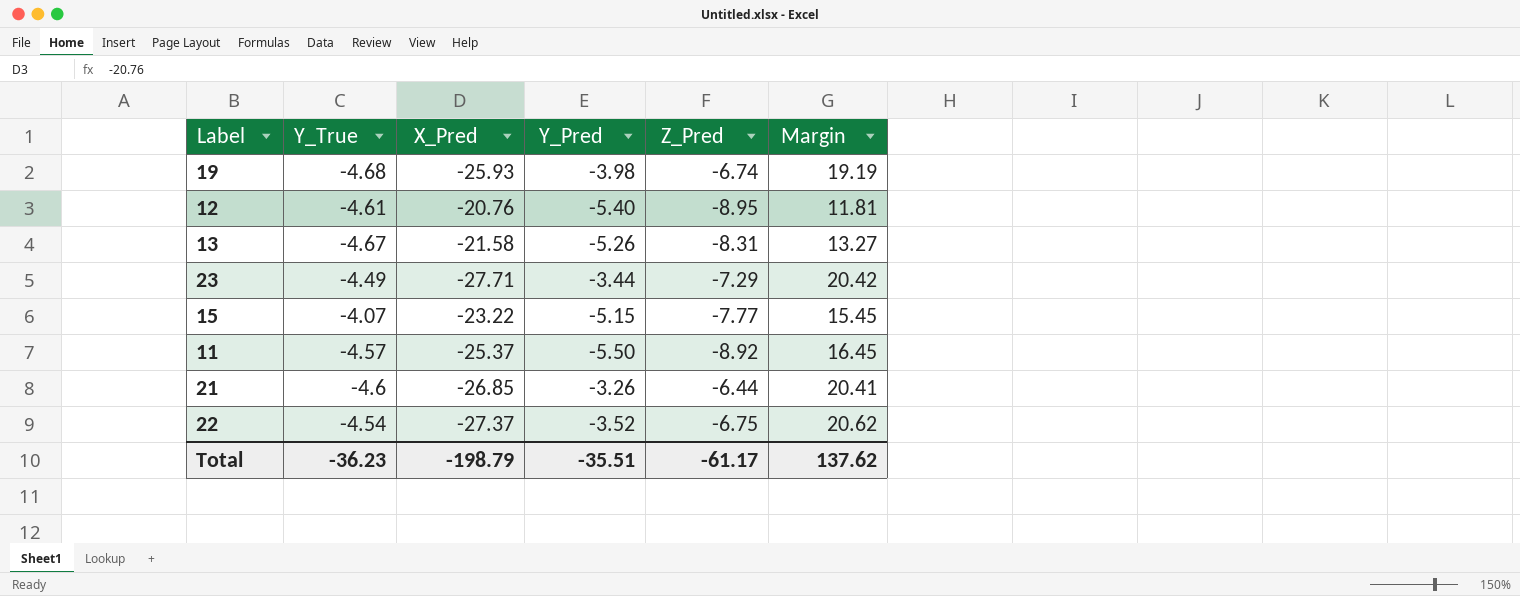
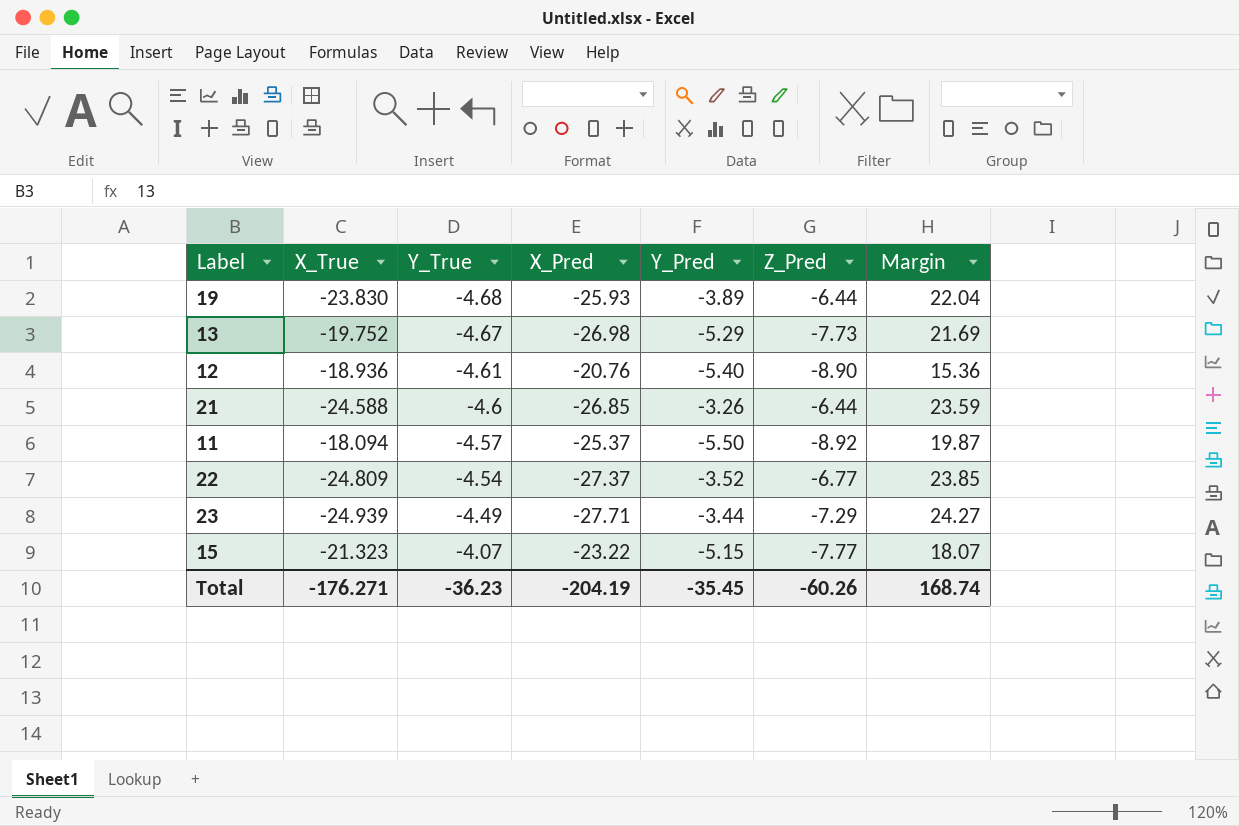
row order: none -> Y_True ascending
column X_True | position: none -> 2
column Margin | formula: [Z_Pred] - [X_Pred] -> [Y_Pred] - [X_Pred]
19 | Y_Pred: -3.98 -> -3.89
19 | Z_Pred: -6.74 -> -6.44
13 | X_Pred: -21.58 -> -26.98
13 | Y_Pred: -5.26 -> -5.29
13 | Z_Pred: -8.31 -> -7.73
12 | Z_Pred: -8.95 -> -8.90
22 | Z_Pred: -6.75 -> -6.77
Total | X_Pred: -198.79 -> -204.19
Total | Y_Pred: -35.51 -> -35.45
Total | Z_Pred: -61.17 -> -60.26
Total | Margin: 137.62 -> 168.74

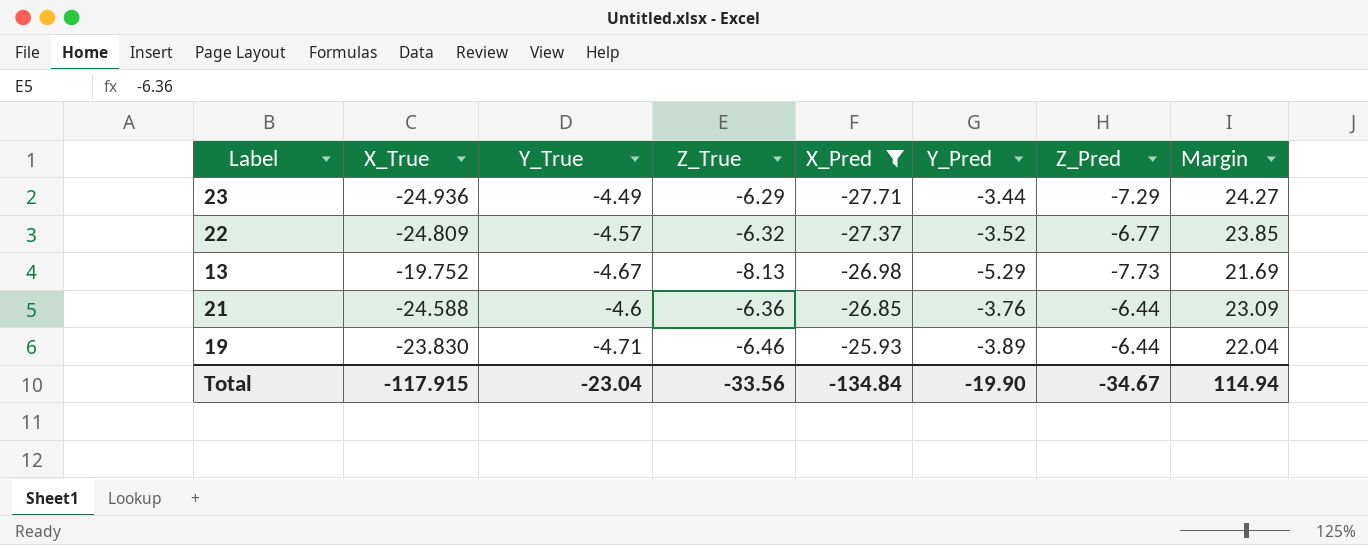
filter: none -> X_Pred <= -25.93
row order: Y_True ascending -> X_Pred ascending
column Z_True | position: none -> 4
23 | X_True: -24.939 -> -24.936
22 | Y_True: -4.54 -> -4.57
21 | Y_Pred: -3.26 -> -3.76
21 | Margin: 23.59 -> 23.09
19 | Y_True: -4.68 -> -4.71
Total | X_True: -176.271 -> -117.915
Total | Y_True: -36.23 -> -23.04
Total | X_Pred: -204.19 -> -134.84
Total | Y_Pred: -35.45 -> -19.90
Total | Z_Pred: -60.26 -> -34.67
Total | Margin: 168.74 -> 114.94

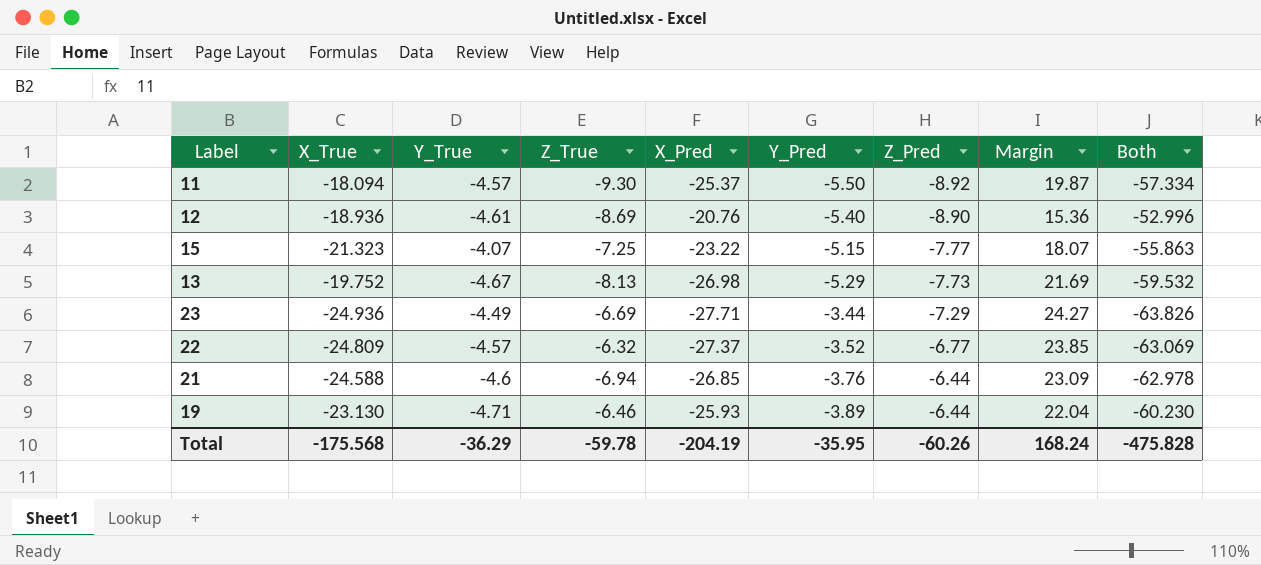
filter: X_Pred <= -25.93 -> none
row order: X_Pred ascending -> Z_Pred ascending
column Both | formula: none -> [X_True] + [Y_True] + [Z_True] + [X_Pred]
23 | Z_True: -6.29 -> -6.69
21 | Z_True: -6.36 -> -6.94
19 | X_True: -23.830 -> -23.130
Total | X_True: -117.915 -> -175.568
Total | Y_True: -23.04 -> -36.29
Total | Z_True: -33.56 -> -59.78
Total | X_Pred: -134.84 -> -204.19
Total | Y_Pred: -19.90 -> -35.95
Total | Z_Pred: -34.67 -> -60.26
Total | Margin: 114.94 -> 168.24

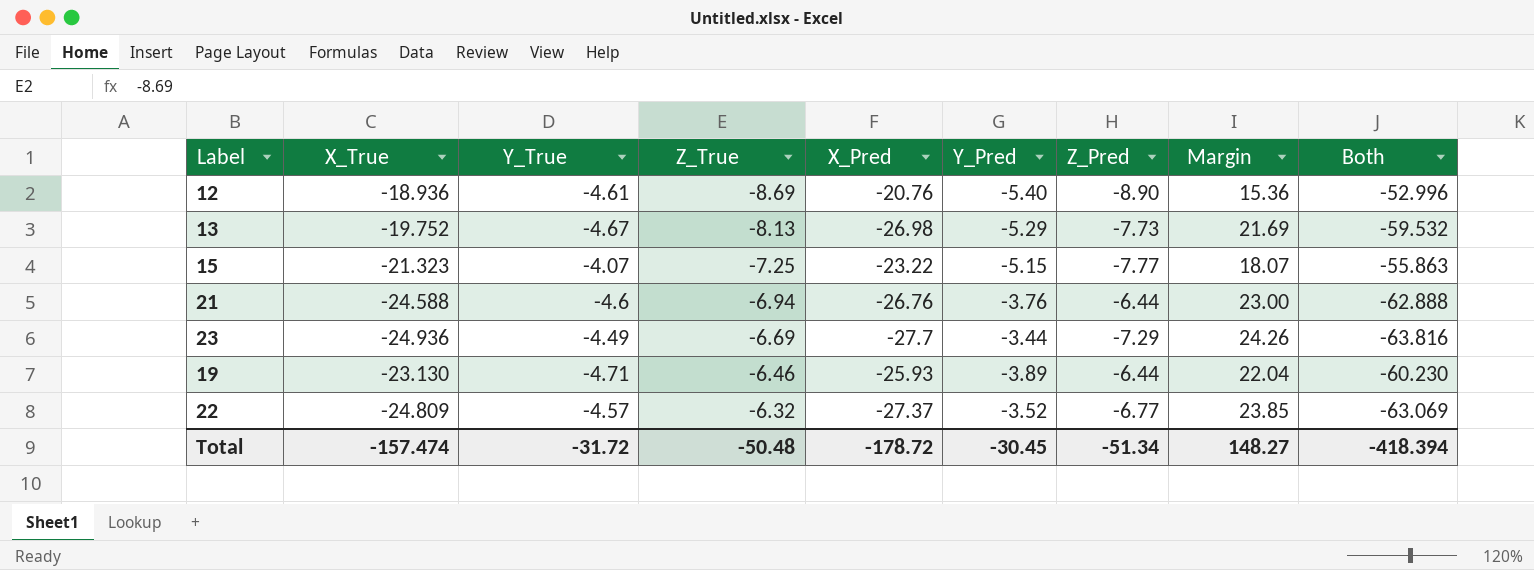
row order: Z_Pred ascending -> Z_True ascending
row 11: -18.094 | -4.57 | -9.30 | -25.37 | -5.50 | -8.92 | 19.87 | -57.334 -> none
21 | X_Pred: -26.85 -> -26.76
21 | Margin: 23.09 -> 23.00
21 | Both: -62.978 -> -62.888
23 | X_Pred: -27.71 -> -27.7
23 | Margin: 24.27 -> 24.26
23 | Both: -63.826 -> -63.816
Total | X_True: -175.568 -> -157.474
Total | Y_True: -36.29 -> -31.72
Total | Z_True: -59.78 -> -50.48
Total | X_Pred: -204.19 -> -178.72
Total | Y_Pred: -35.95 -> -30.45
Total | Z_Pred: -60.26 -> -51.34
Total | Margin: 168.24 -> 148.27
Total | Both: -475.828 -> -418.394

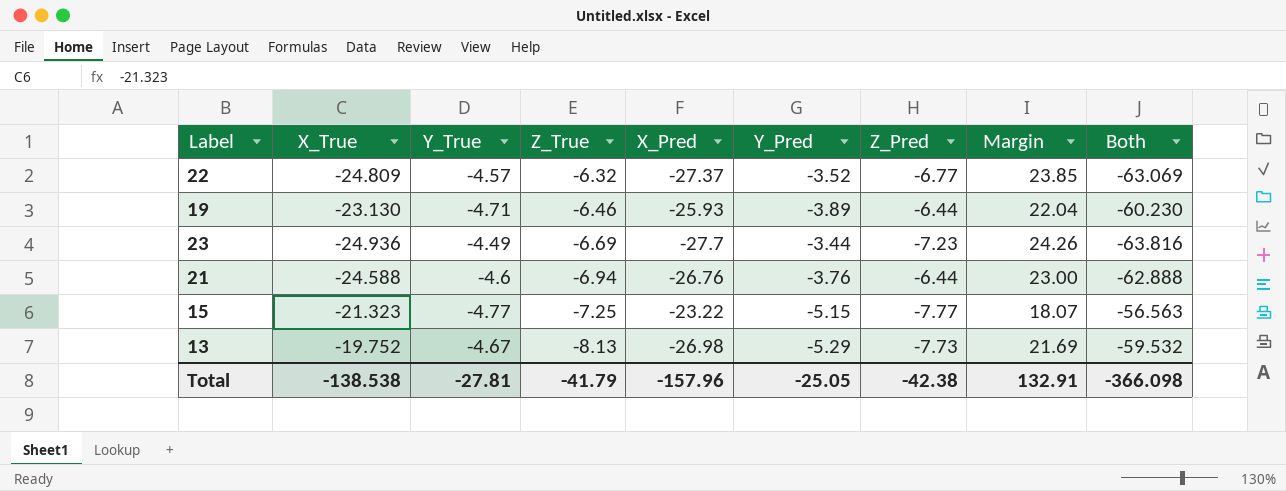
row order: Z_True ascending -> Z_True descending
row 12: -18.936 | -4.61 | -8.69 | -20.76 | -5.40 | -8.90 | 15.36 | -52.996 -> none
23 | Z_Pred: -7.29 -> -7.23
15 | Y_True: -4.07 -> -4.77
15 | Both: -55.863 -> -56.563
Total | X_True: -157.474 -> -138.538
Total | Y_True: -31.72 -> -27.81
Total | Z_True: -50.48 -> -41.79
Total | X_Pred: -178.72 -> -157.96
Total | Y_Pred: -30.45 -> -25.05
Total | Z_Pred: -51.34 -> -42.38
Total | Margin: 148.27 -> 132.91
Total | Both: -418.394 -> -366.098

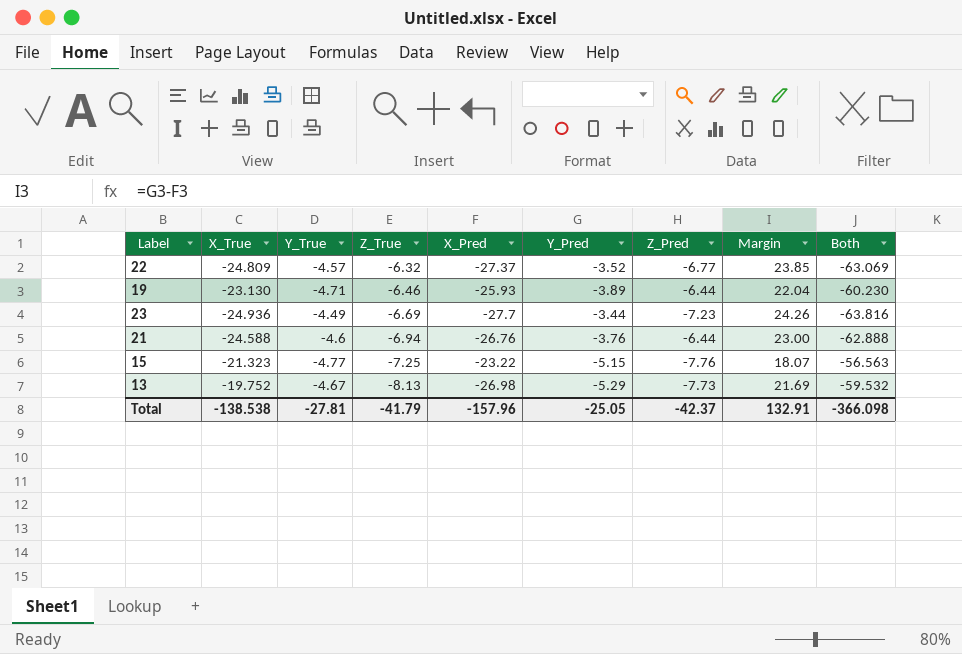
15 | Z_Pred: -7.77 -> -7.76
Total | Z_Pred: -42.38 -> -42.37

